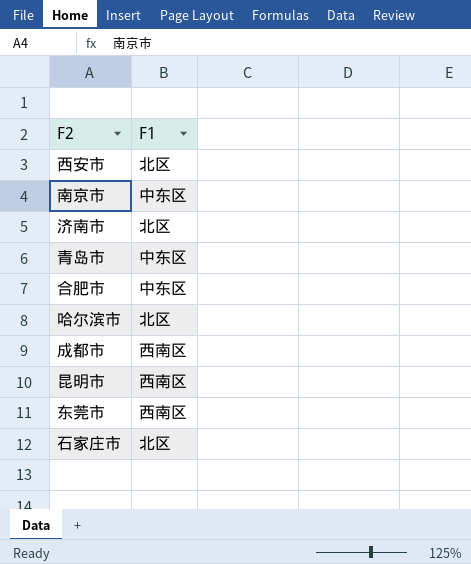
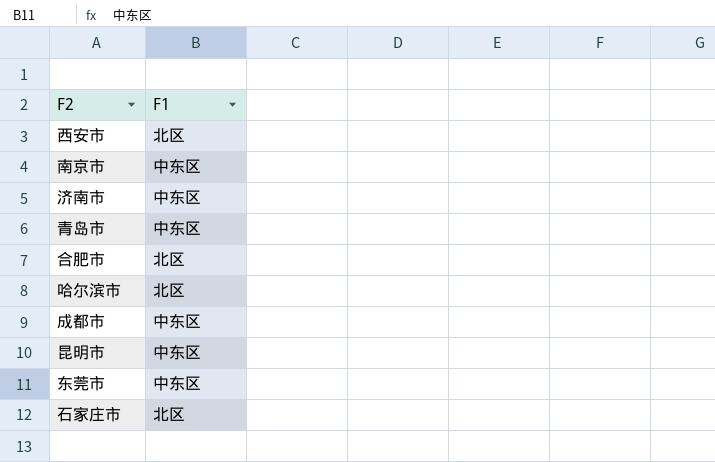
济南市 | F1: 北区 -> 中东区
合肥市 | F1: 中东区 -> 北区
成都市 | F1: 西南区 -> 中东区
昆明市 | F1: 西南区 -> 中东区
东莞市 | F1: 西南区 -> 中东区

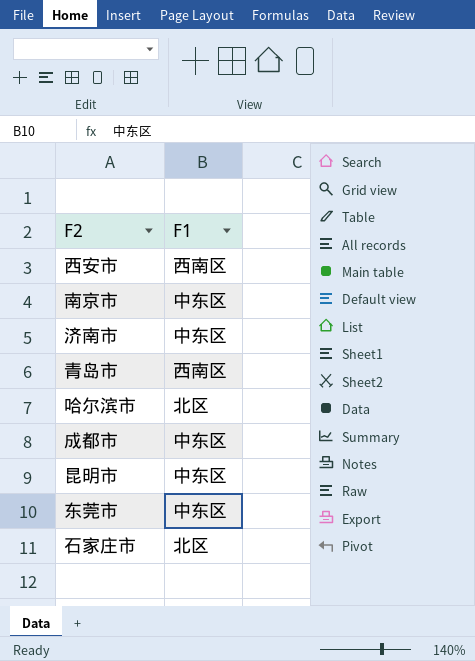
row 合肥市: 北区 -> none
西安市 | F1: 北区 -> 西南区
青岛市 | F1: 中东区 -> 西南区

